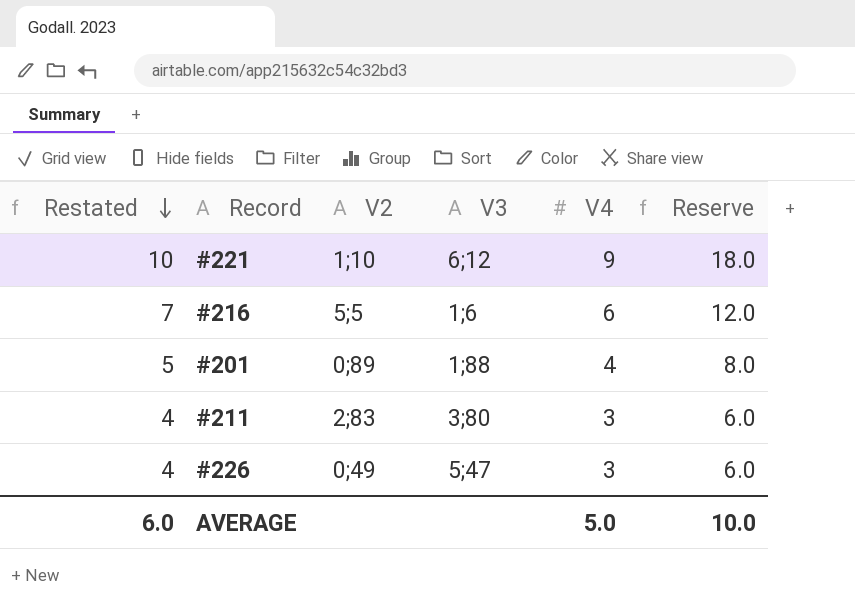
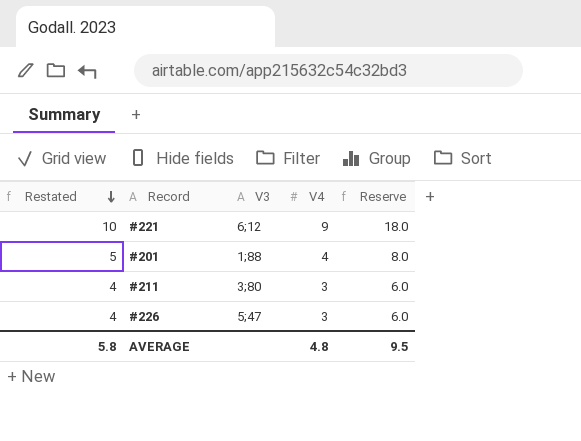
column V2 | position: 3 -> none
row #216: 7 | 5;5 | 1;6 | 6 | 12.0 -> none
AVERAGE | Restated: 6.0 -> 5.8
AVERAGE | V4: 5.0 -> 4.8
AVERAGE | Reserve: 10.0 -> 9.5

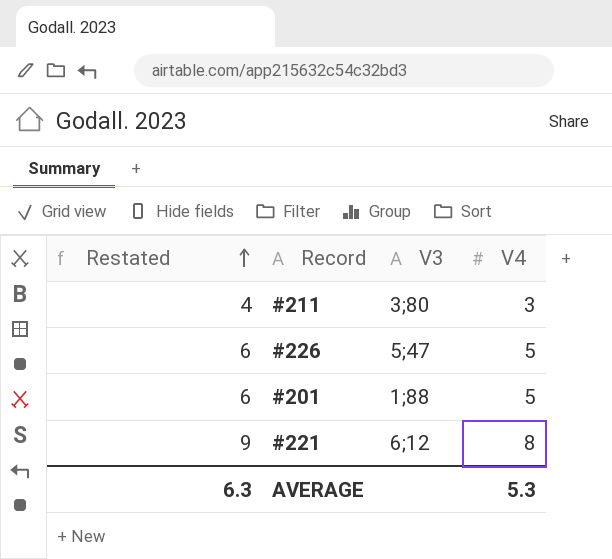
row order: Restated descending -> Restated ascending
column Reserve | formula: [V4] * 2 -> none
#226 | Restated: 4 -> 6
#226 | V4: 3 -> 5
#201 | Restated: 5 -> 6
#201 | V4: 4 -> 5
#221 | Restated: 10 -> 9
#221 | V4: 9 -> 8
AVERAGE | Restated: 5.8 -> 6.3
AVERAGE | V4: 4.8 -> 5.3

